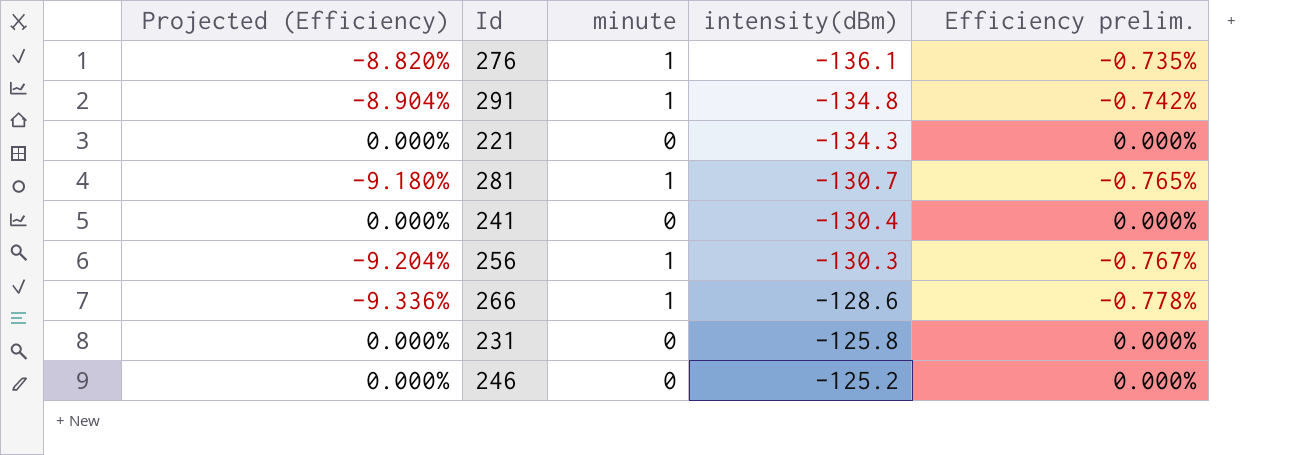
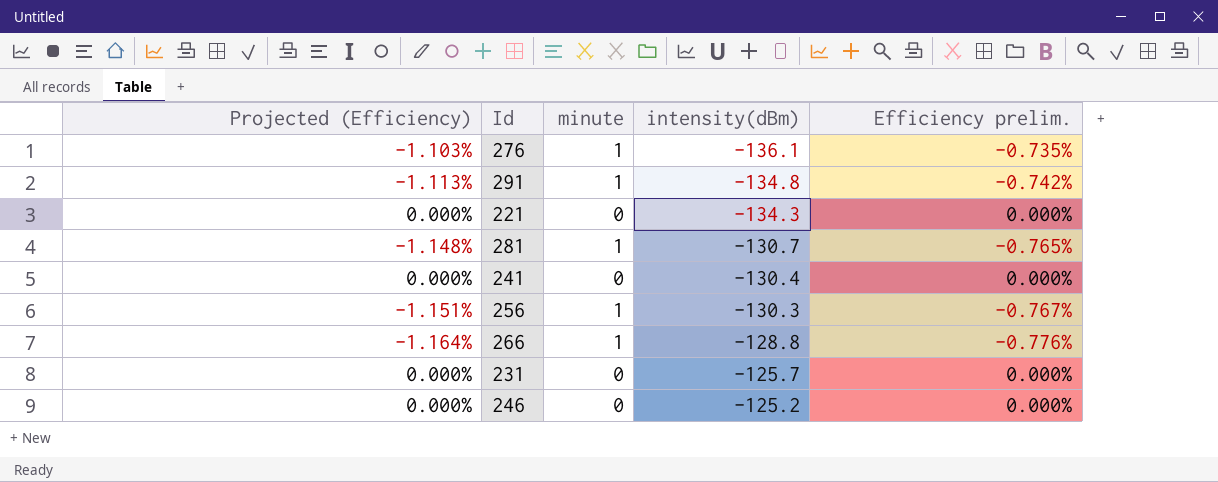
column Projected (Efficiency) | formula: [Efficiency prelim.] * 12 -> [Efficiency prelim.] * 1.5
266 | intensity(dBm): -128.6 -> -128.8
266 | Efficiency prelim.: -0.778% -> -0.776%
231 | intensity(dBm): -125.8 -> -125.7

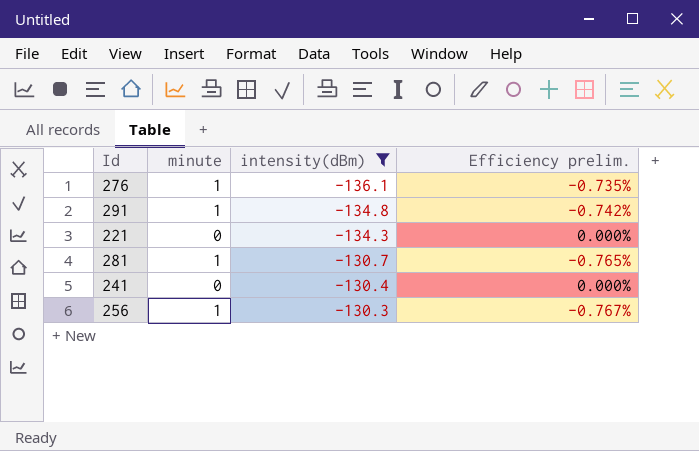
filter: none -> intensity(dBm) <= -130.3
column Projected (Efficiency) | formula: [Efficiency prelim.] * 1.5 -> none

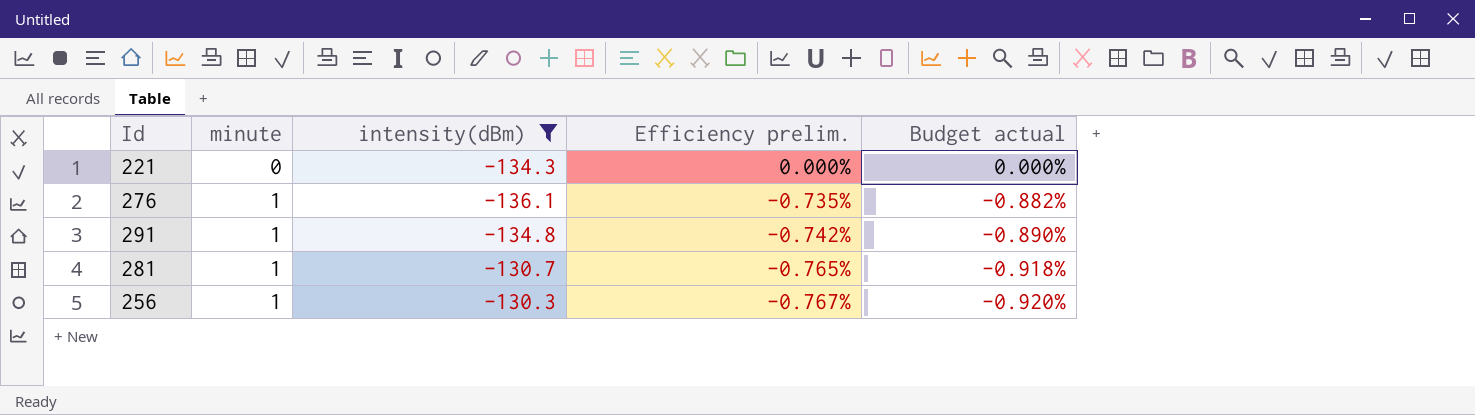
row order: intensity(dBm) ascending -> minute ascending
column Budget actual | formula: none -> [Efficiency prelim.] * 1.2
row 241: 0 | -130.4 | 0.000% -> none

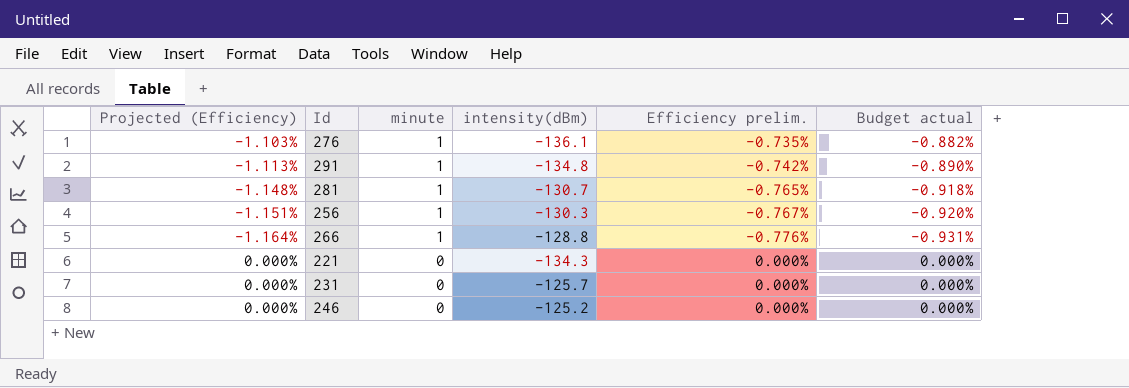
filter: intensity(dBm) <= -130.3 -> none
row order: minute ascending -> minute descending
column Projected (Efficiency) | formula: none -> [Efficiency prelim.] * 1.5

